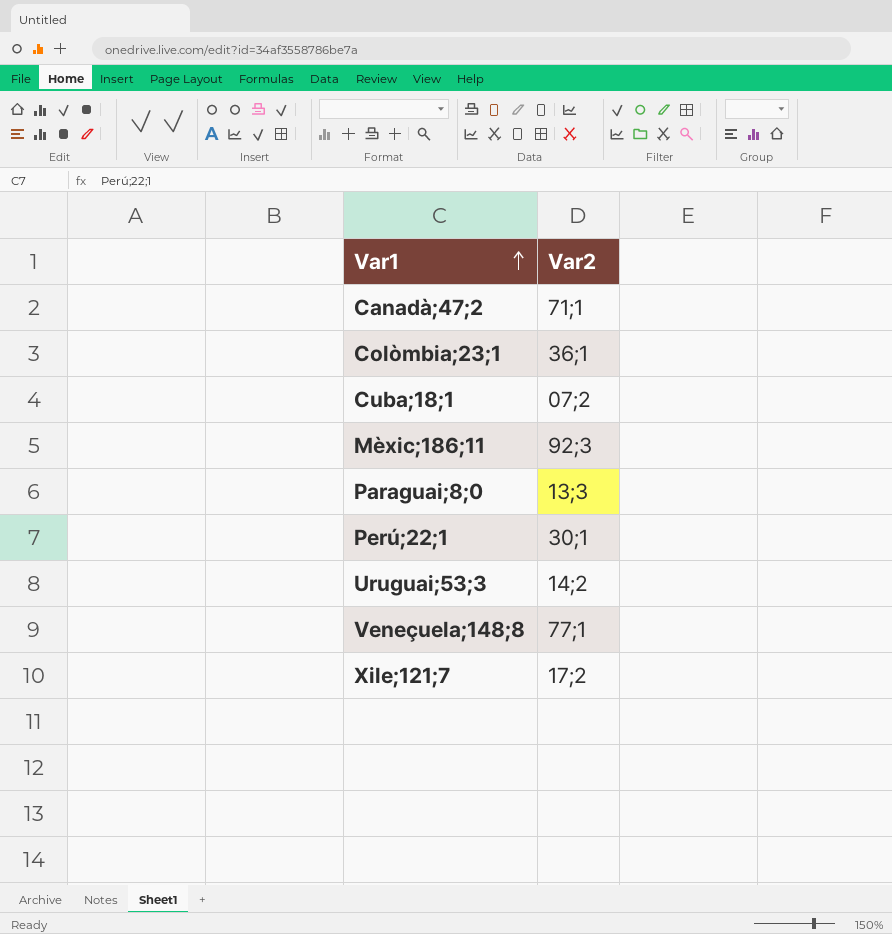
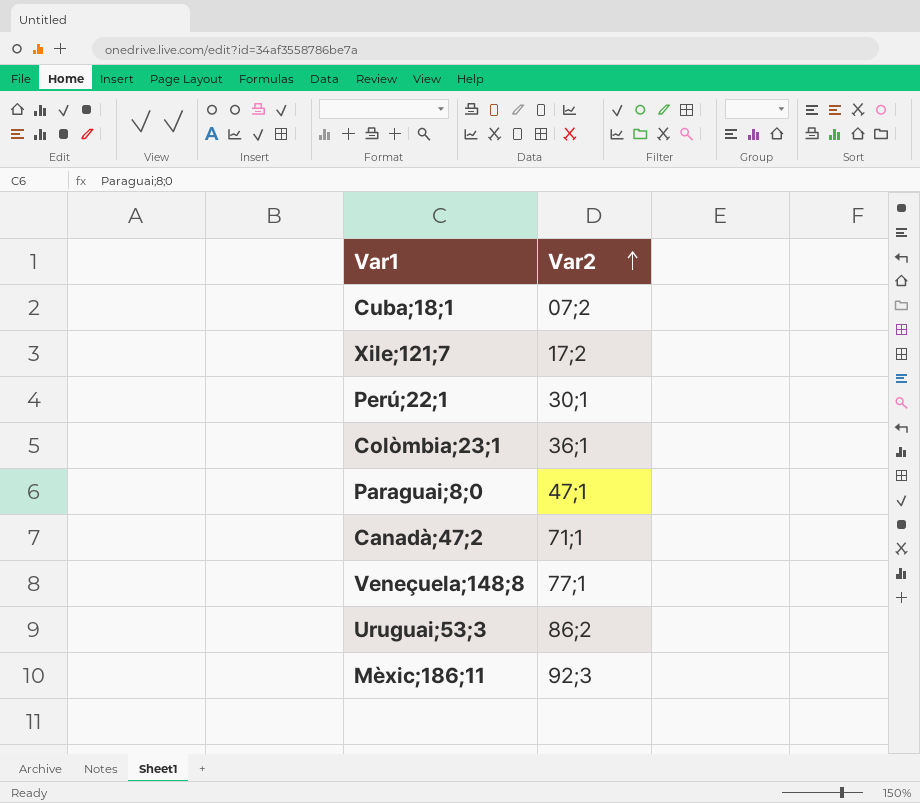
row order: Var1 ascending -> Var2 ascending
Paraguai;8;0 | Var2: 13;3 -> 47;1
Uruguai;53;3 | Var2: 14;2 -> 86;2

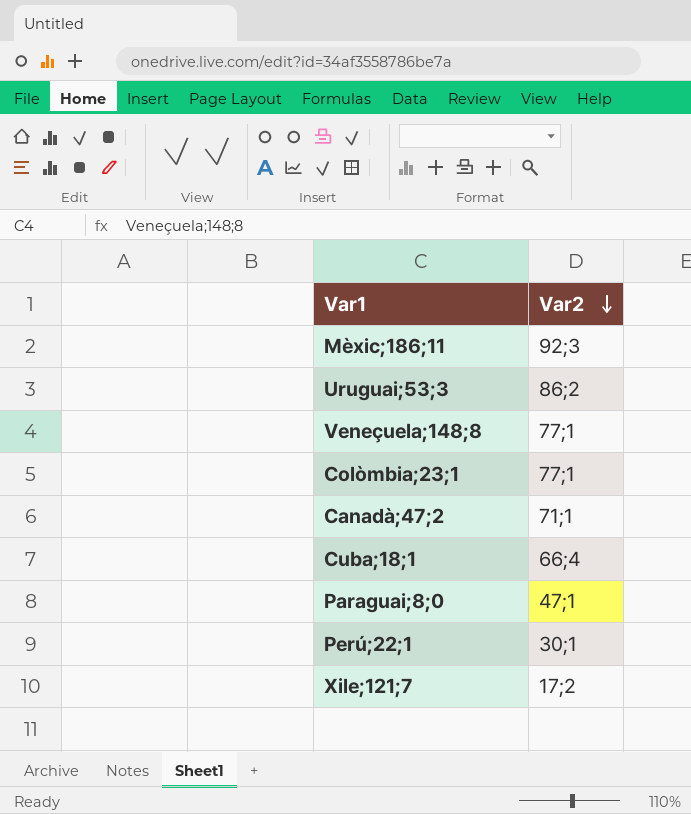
row order: Var2 ascending -> Var2 descending
Colòmbia;23;1 | Var2: 36;1 -> 77;1
Cuba;18;1 | Var2: 07;2 -> 66;4

